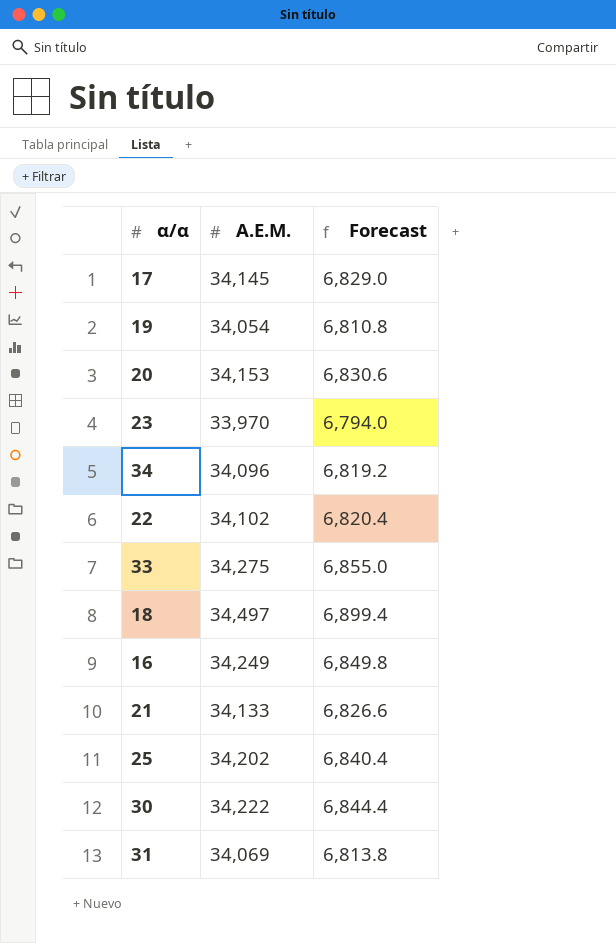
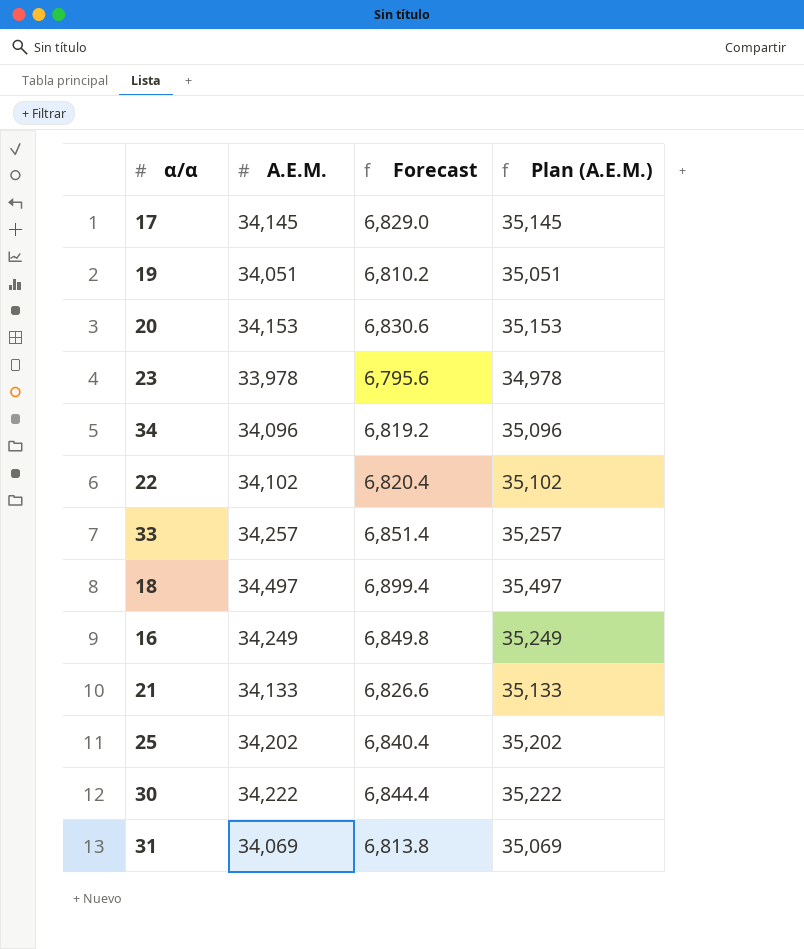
column Plan (Α.Ε.Μ.) | formula: none -> [Α.Ε.Μ.] + 1000
19 | Α.Ε.Μ.: 34,054 -> 34,051
19 | Forecast: 6,810.8 -> 6,810.2
23 | Α.Ε.Μ.: 33,970 -> 33,978
23 | Forecast: 6,794.0 -> 6,795.6
33 | Α.Ε.Μ.: 34,275 -> 34,257
33 | Forecast: 6,855.0 -> 6,851.4

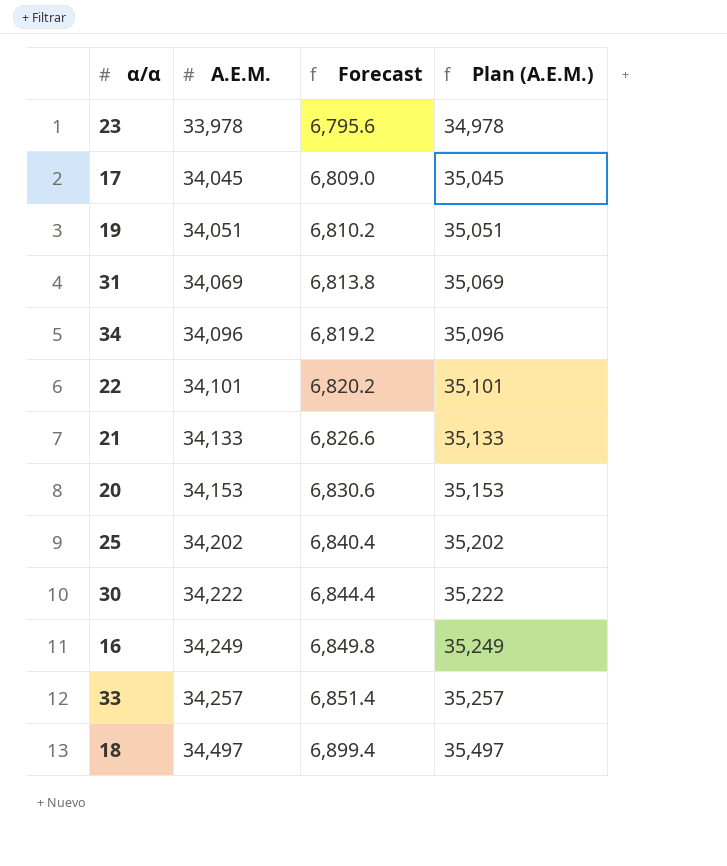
row order: none -> Α.Ε.Μ. ascending
17 | Α.Ε.Μ.: 34,145 -> 34,045
17 | Forecast: 6,829.0 -> 6,809.0
17 | Plan (Α.Ε.Μ.): 35,145 -> 35,045
22 | Α.Ε.Μ.: 34,102 -> 34,101
22 | Forecast: 6,820.4 -> 6,820.2
22 | Plan (Α.Ε.Μ.): 35,102 -> 35,101

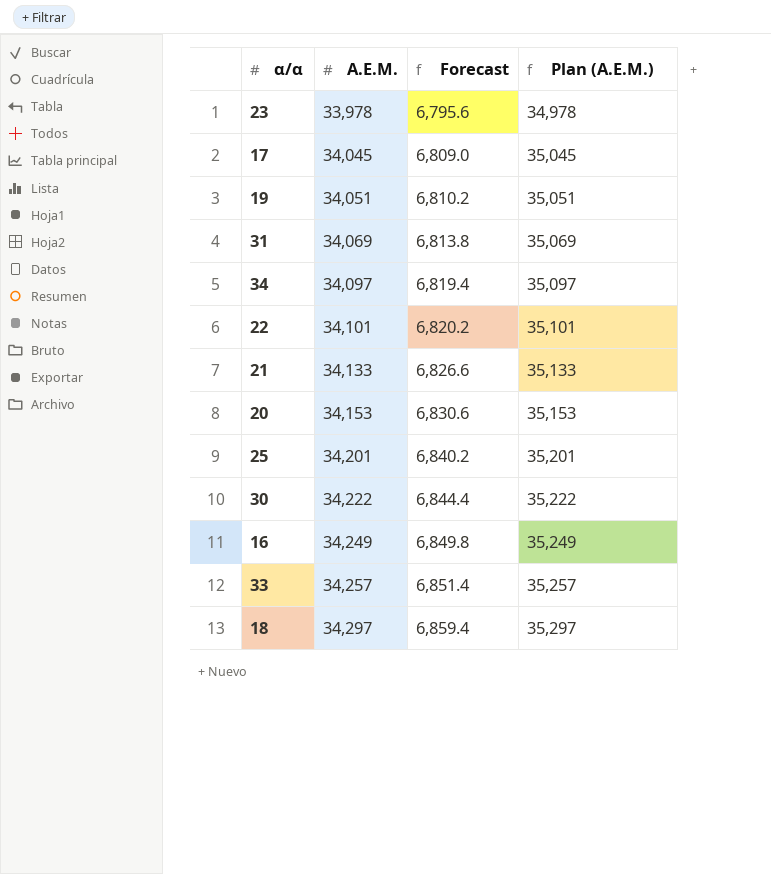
34 | Α.Ε.Μ.: 34,096 -> 34,097
34 | Forecast: 6,819.2 -> 6,819.4
34 | Plan (Α.Ε.Μ.): 35,096 -> 35,097
25 | Α.Ε.Μ.: 34,202 -> 34,201
25 | Forecast: 6,840.4 -> 6,840.2
25 | Plan (Α.Ε.Μ.): 35,202 -> 35,201
18 | Α.Ε.Μ.: 34,497 -> 34,297
18 | Forecast: 6,899.4 -> 6,859.4
18 | Plan (Α.Ε.Μ.): 35,497 -> 35,297

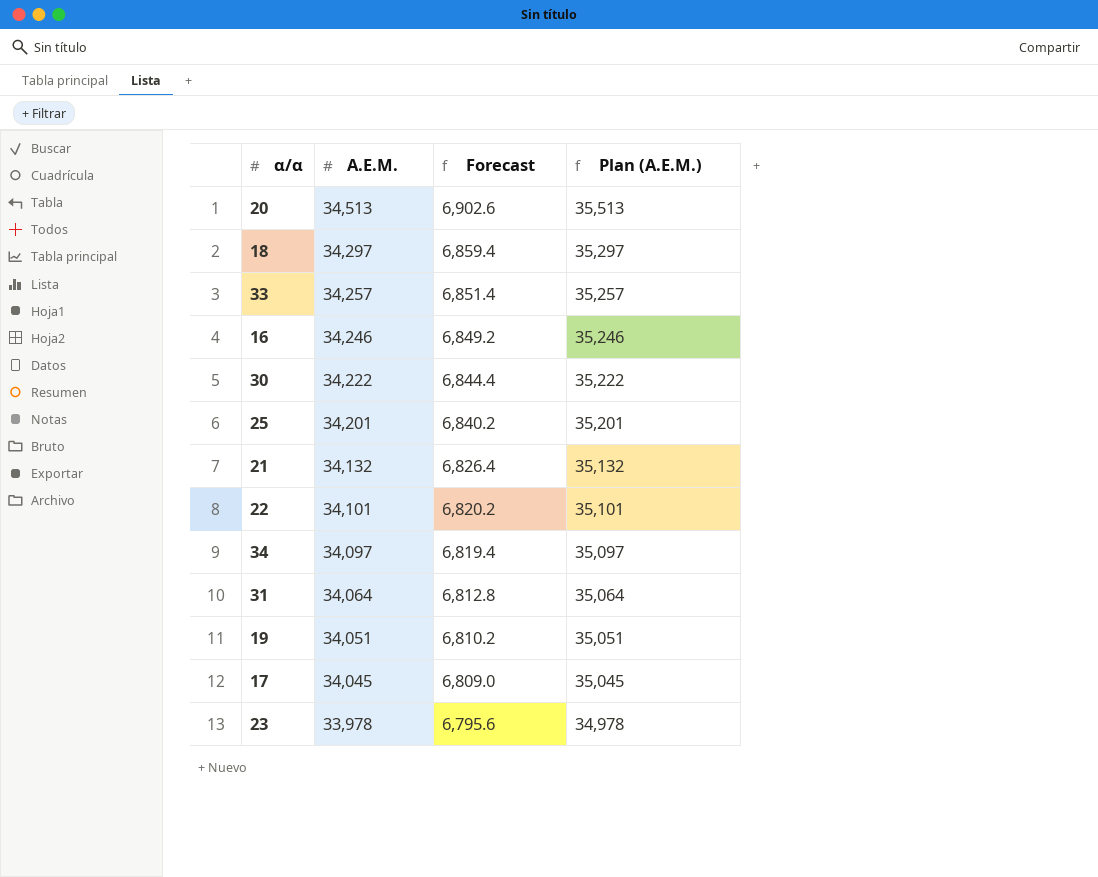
row order: Α.Ε.Μ. ascending -> Α.Ε.Μ. descending
20 | Α.Ε.Μ.: 34,153 -> 34,513
20 | Forecast: 6,830.6 -> 6,902.6
20 | Plan (Α.Ε.Μ.): 35,153 -> 35,513
16 | Α.Ε.Μ.: 34,249 -> 34,246
16 | Forecast: 6,849.8 -> 6,849.2
16 | Plan (Α.Ε.Μ.): 35,249 -> 35,246
21 | Α.Ε.Μ.: 34,133 -> 34,132
21 | Forecast: 6,826.6 -> 6,826.4
21 | Plan (Α.Ε.Μ.): 35,133 -> 35,132
31 | Α.Ε.Μ.: 34,069 -> 34,064
31 | Forecast: 6,813.8 -> 6,812.8
31 | Plan (Α.Ε.Μ.): 35,069 -> 35,064

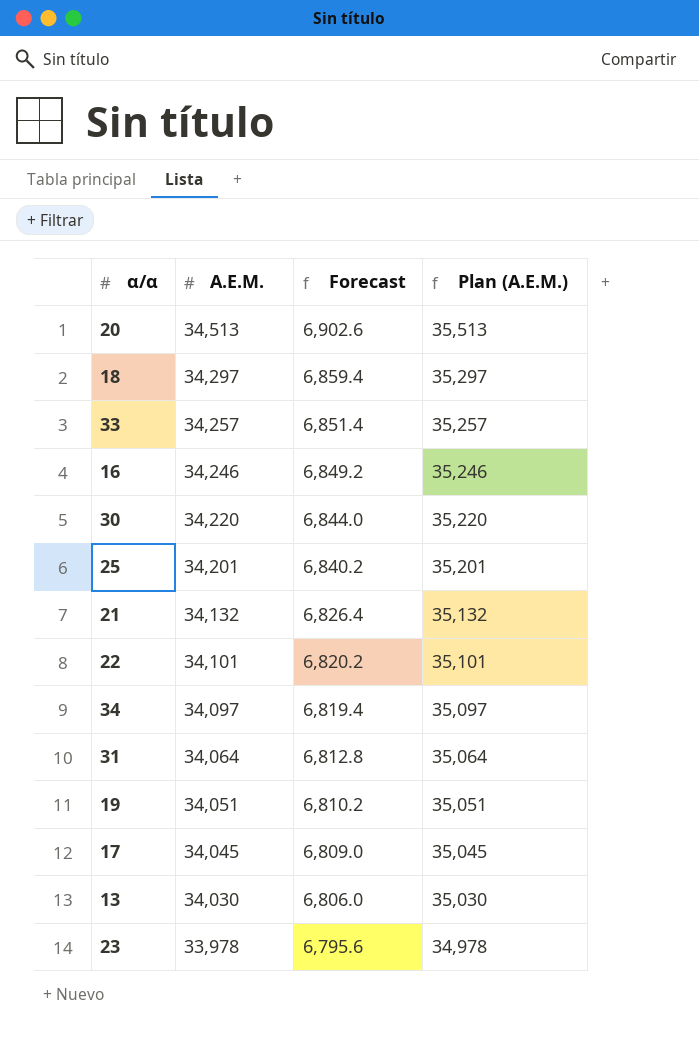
30 | Α.Ε.Μ.: 34,222 -> 34,220
30 | Forecast: 6,844.4 -> 6,844.0
30 | Plan (Α.Ε.Μ.): 35,222 -> 35,220
row 13: none -> 34,030 | 6,806.0 | 35,030

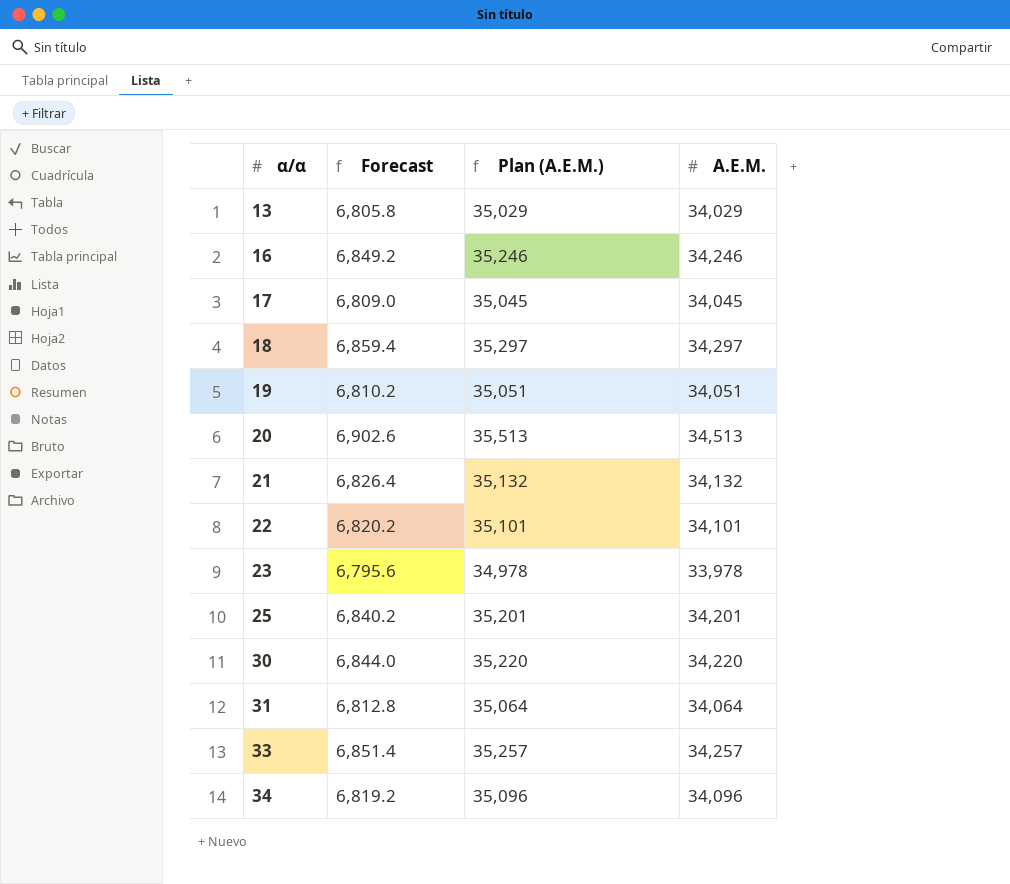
row order: Α.Ε.Μ. descending -> α/α ascending
column Α.Ε.Μ. | position: 2 -> 4
13 | Forecast: 6,806.0 -> 6,805.8
13 | Plan (Α.Ε.Μ.): 35,030 -> 35,029
13 | Α.Ε.Μ.: 34,030 -> 34,029
34 | Forecast: 6,819.4 -> 6,819.2
34 | Plan (Α.Ε.Μ.): 35,097 -> 35,096
34 | Α.Ε.Μ.: 34,097 -> 34,096

